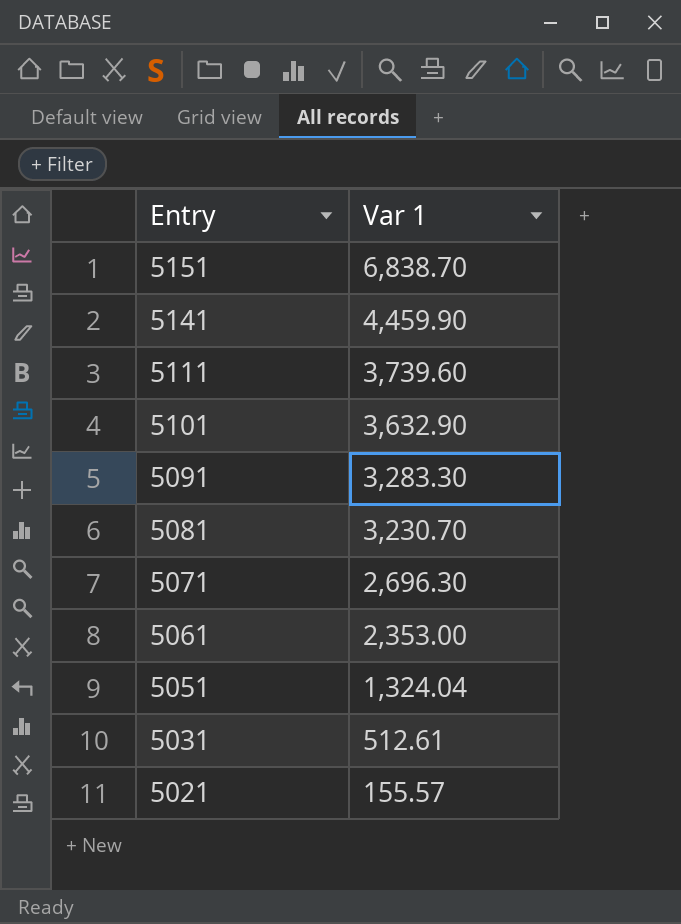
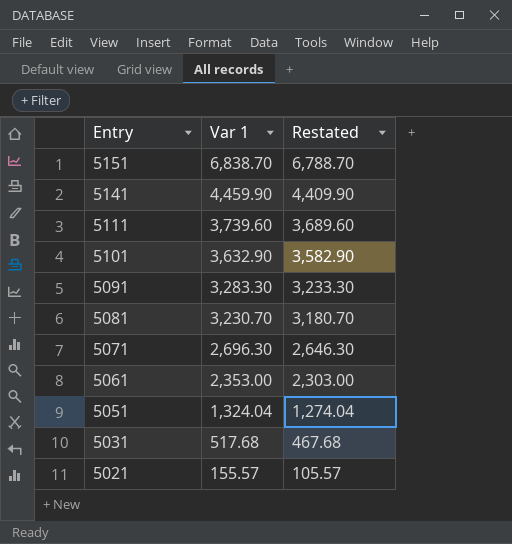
column Restated | formula: none -> [Var 1] - 50
5031 | Var 1: 512.61 -> 517.68

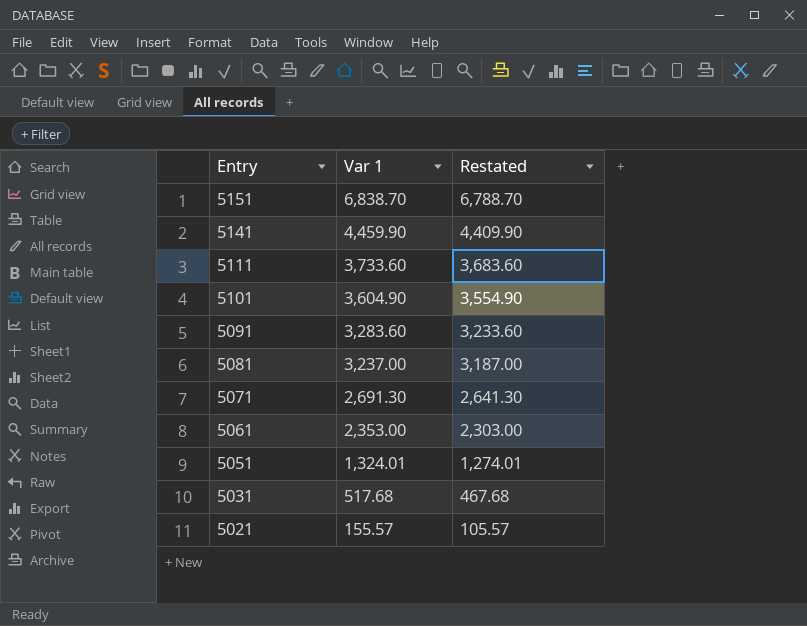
5111 | Var 1: 3,739.60 -> 3,733.60
5111 | Restated: 3,689.60 -> 3,683.60
5101 | Var 1: 3,632.90 -> 3,604.90
5101 | Restated: 3,582.90 -> 3,554.90
5091 | Var 1: 3,283.30 -> 3,283.60
5091 | Restated: 3,233.30 -> 3,233.60
5081 | Var 1: 3,230.70 -> 3,237.00
5081 | Restated: 3,180.70 -> 3,187.00
5071 | Var 1: 2,696.30 -> 2,691.30
5071 | Restated: 2,646.30 -> 2,641.30
5051 | Var 1: 1,324.04 -> 1,324.01
5051 | Restated: 1,274.04 -> 1,274.01

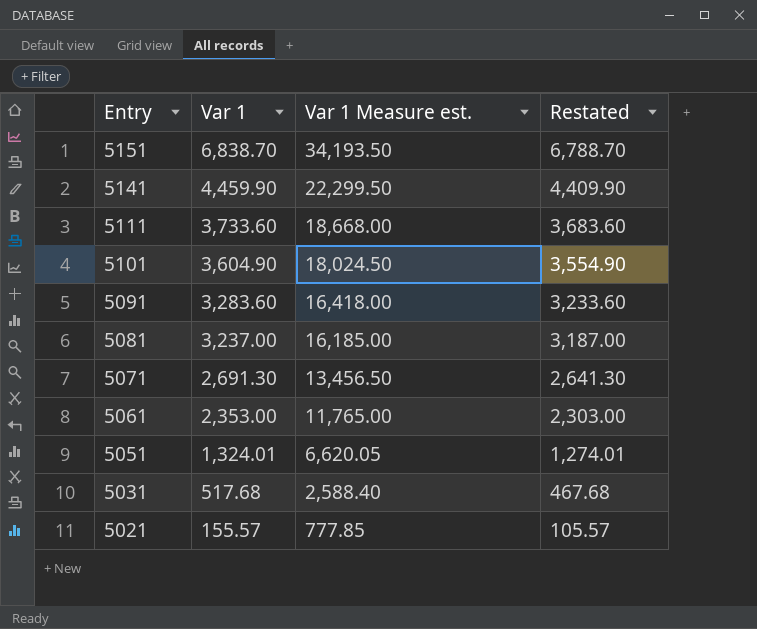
column Var 1 Measure est. | formula: none -> [Var 1] * 5

